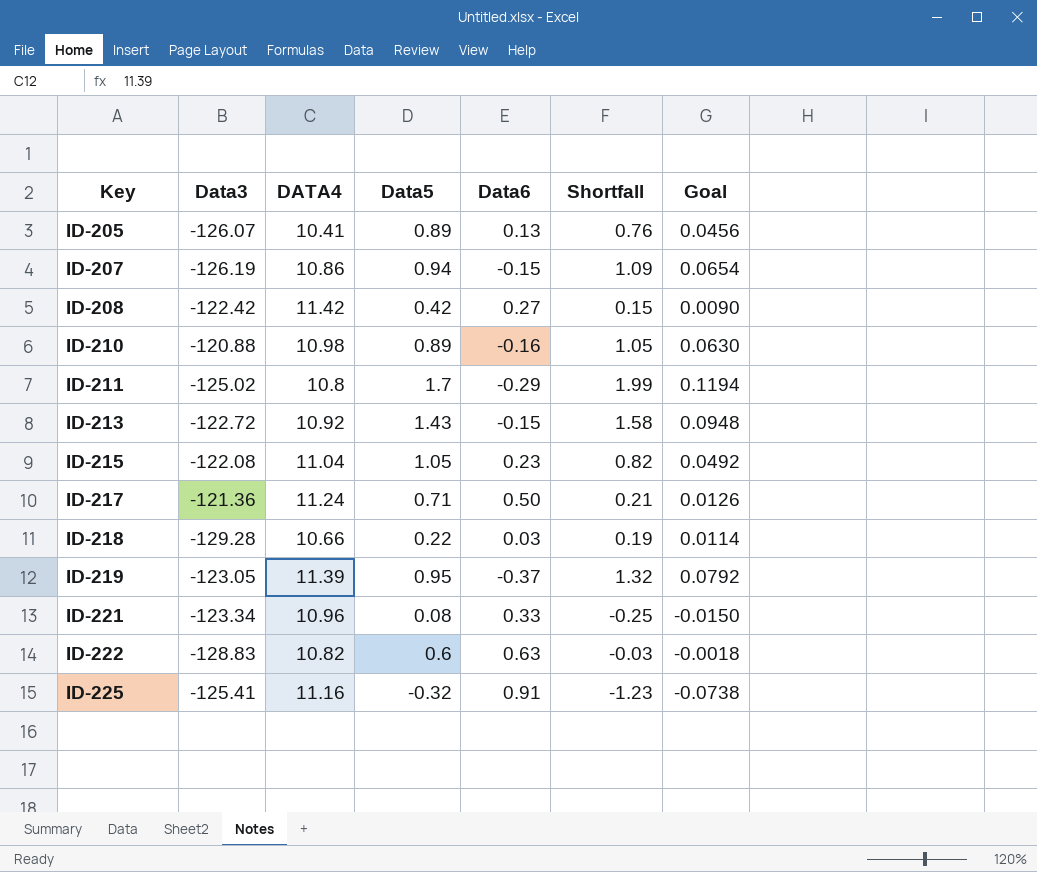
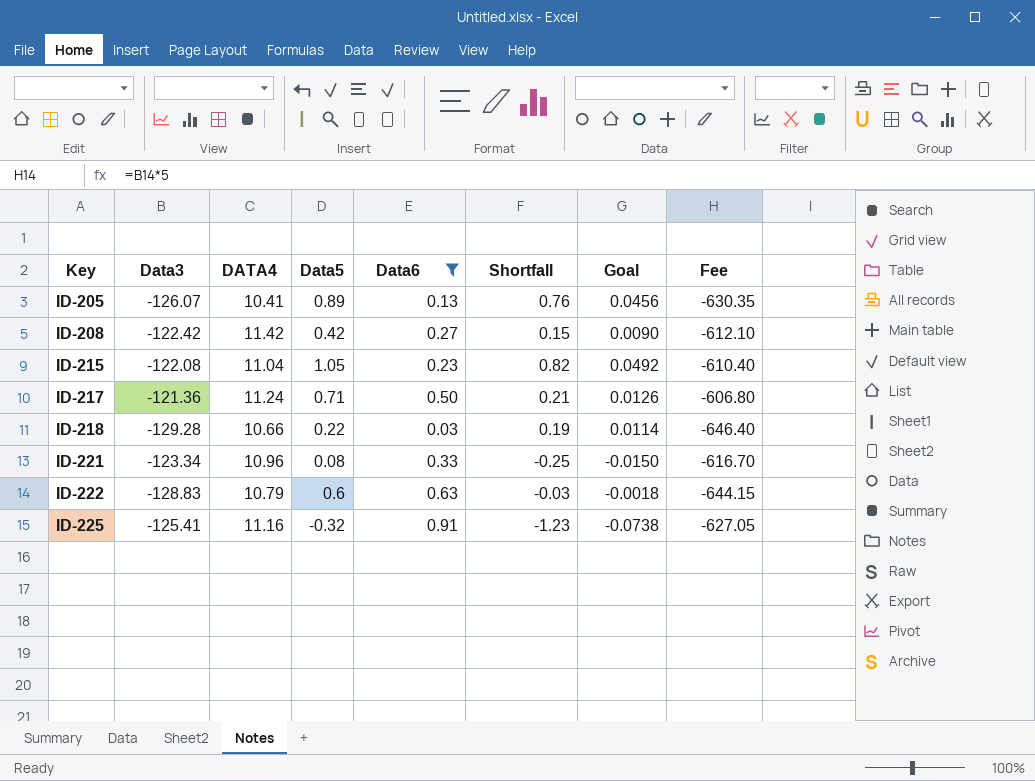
filter: none -> Data6 >= 0.03
column Fee | formula: none -> [Data3] * 5
ID-222 | DATA4: 10.82 -> 10.79

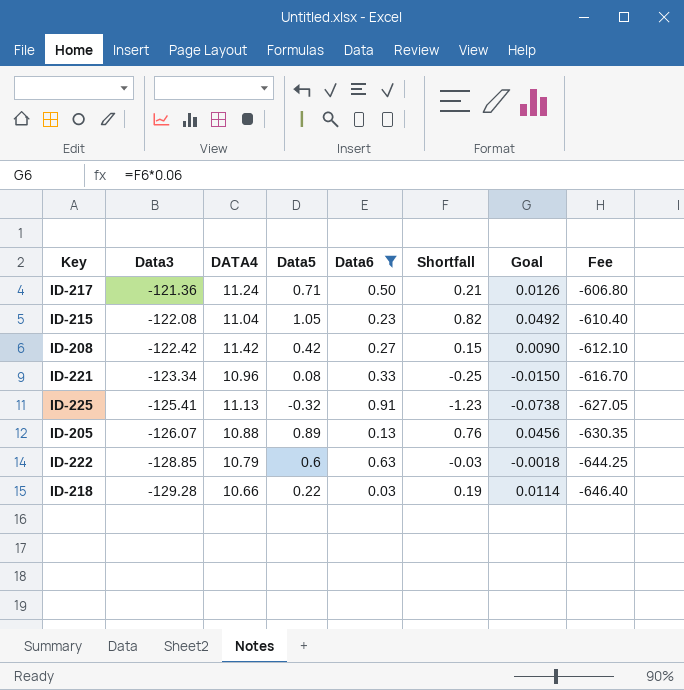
row order: Key ascending -> Data3 descending
ID-225 | DATA4: 11.16 -> 11.13
ID-205 | DATA4: 10.41 -> 10.88
ID-222 | Data3: -128.83 -> -128.85
ID-222 | Fee: -644.15 -> -644.25

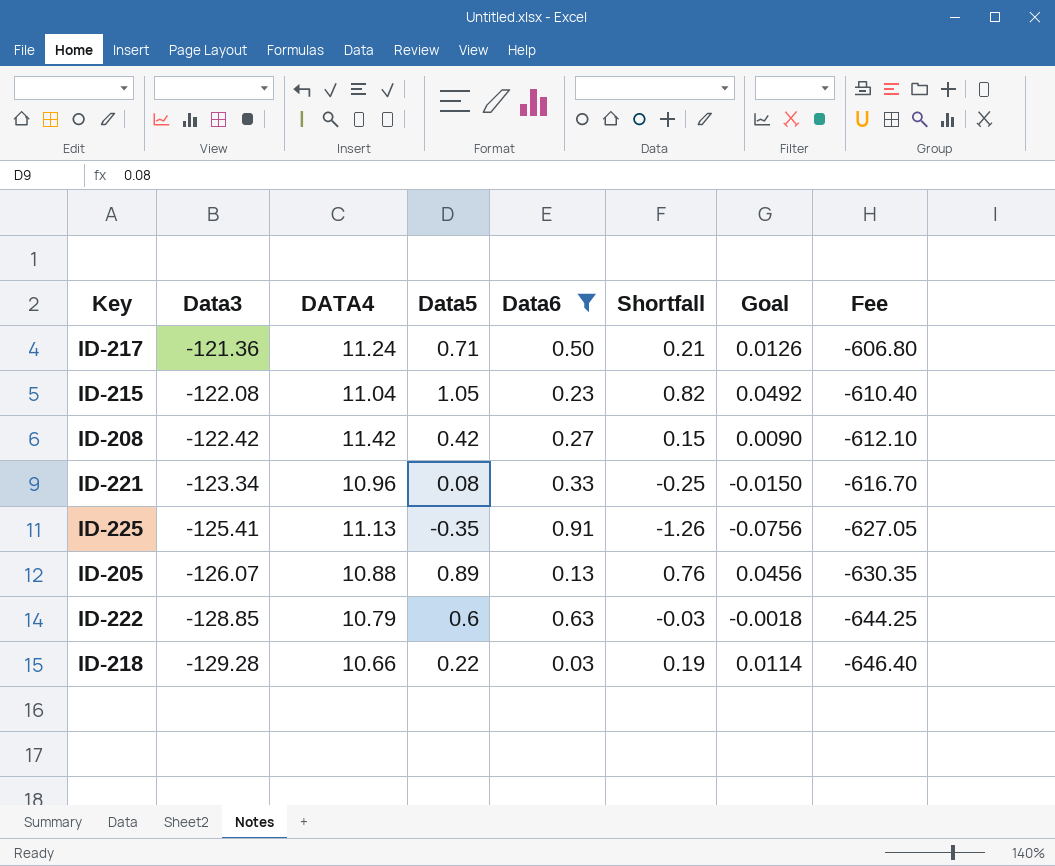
ID-225 | Data5: -0.32 -> -0.35
ID-225 | Shortfall: -1.23 -> -1.26
ID-225 | Goal: -0.0738 -> -0.0756

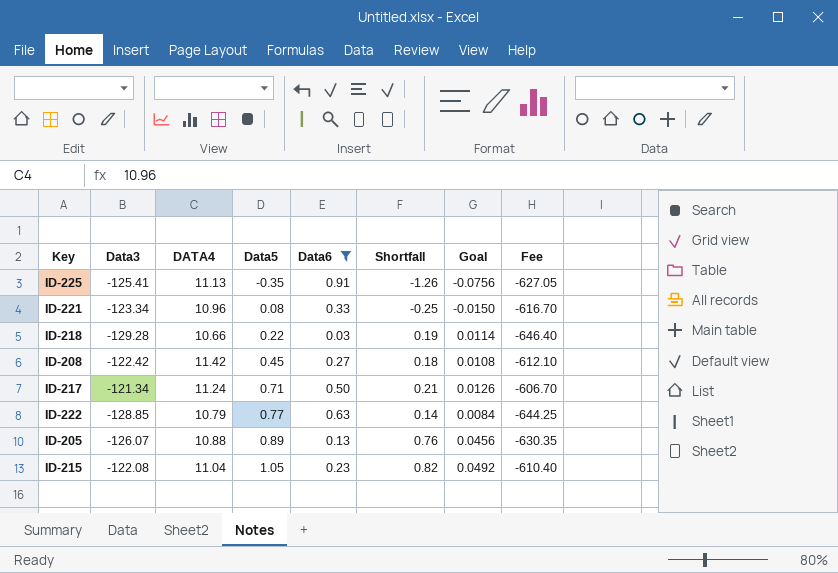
row order: Data3 descending -> Data5 ascending
ID-208 | Data5: 0.42 -> 0.45
ID-208 | Shortfall: 0.15 -> 0.18
ID-208 | Goal: 0.0090 -> 0.0108
ID-217 | Data3: -121.36 -> -121.34
ID-217 | Fee: -606.80 -> -606.70
ID-222 | Data5: 0.6 -> 0.77
ID-222 | Shortfall: -0.03 -> 0.14
ID-222 | Goal: -0.0018 -> 0.0084

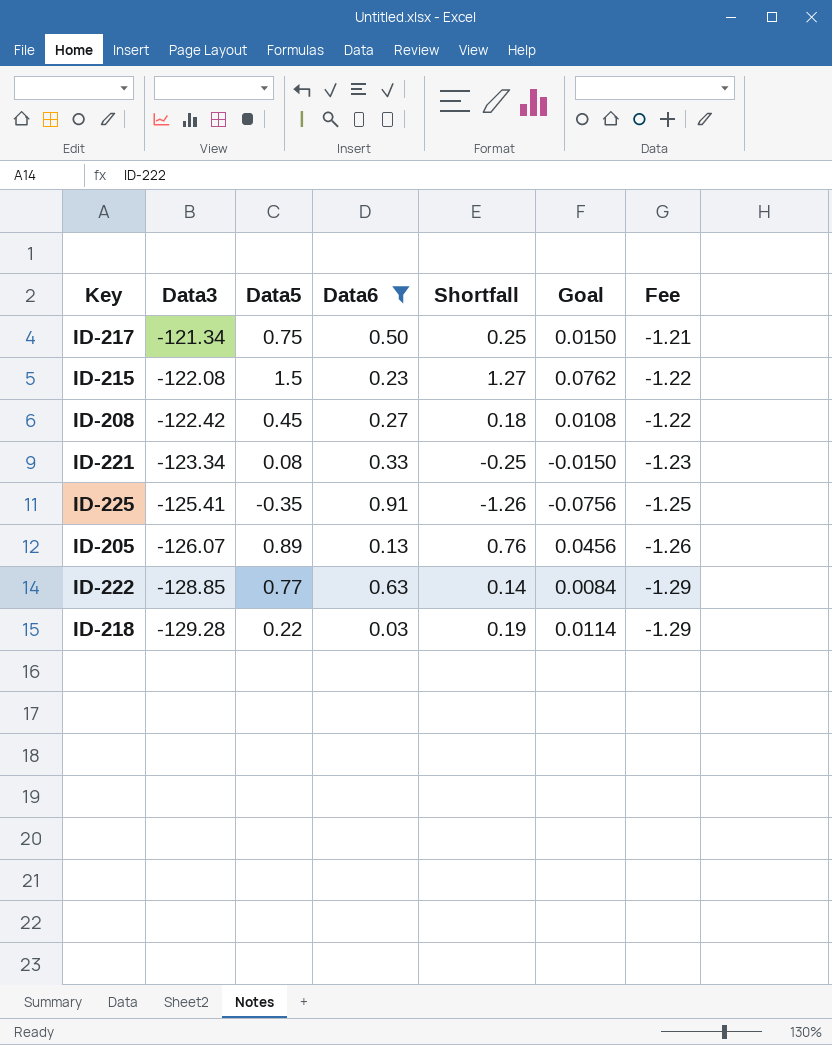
row order: Data5 ascending -> Data3 descending
column DATA4 | position: 3 -> none
column Fee | formula: [Data3] * 5 -> [Data3] * 0.01
ID-217 | Data5: 0.71 -> 0.75
ID-217 | Shortfall: 0.21 -> 0.25
ID-217 | Goal: 0.0126 -> 0.0150
ID-215 | Data5: 1.05 -> 1.5
ID-215 | Shortfall: 0.82 -> 1.27
ID-215 | Goal: 0.0492 -> 0.0762

